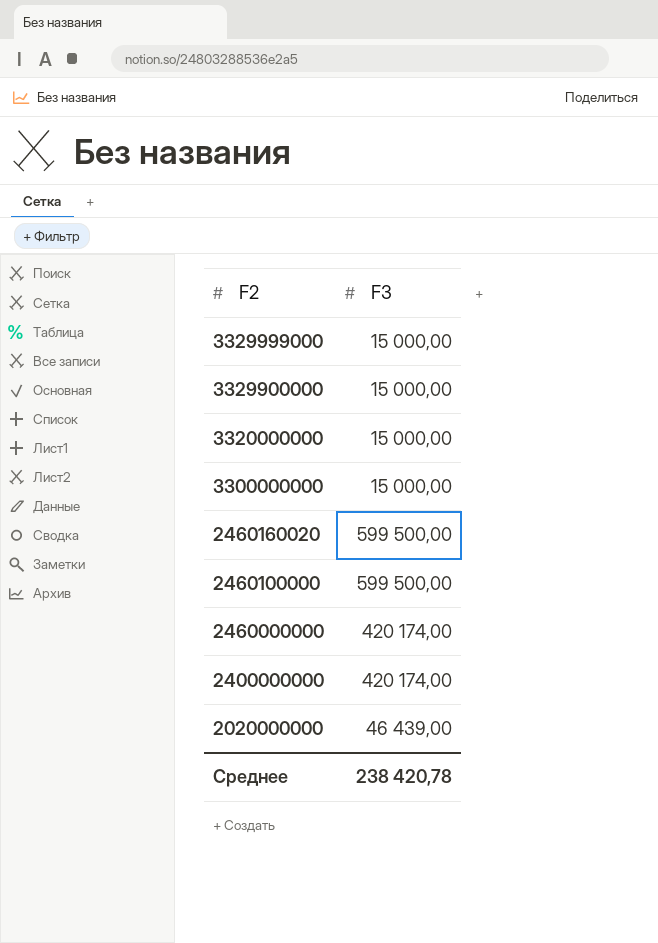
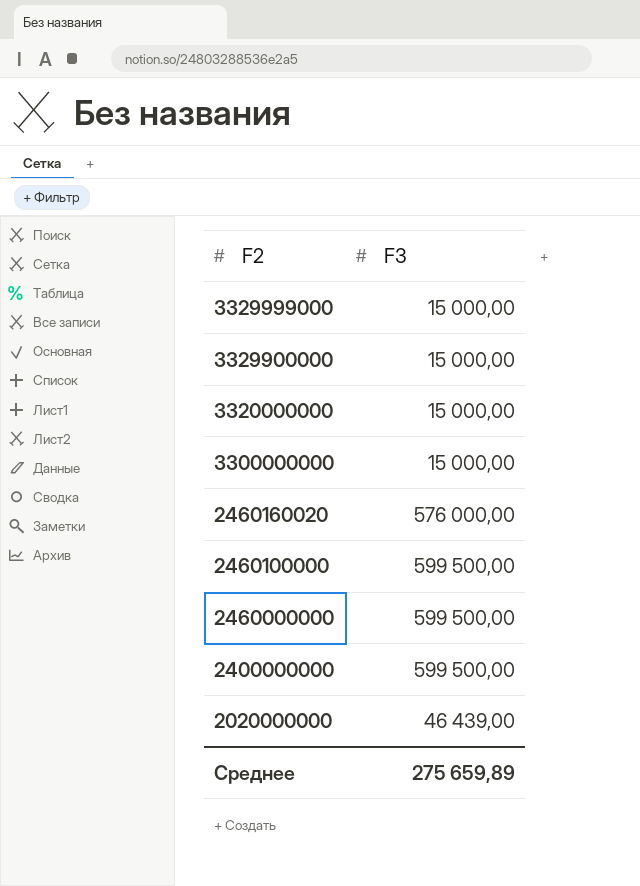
2460160020 | F3: 599 500,00 -> 576 000,00
2460000000 | F3: 420 174,00 -> 599 500,00
2400000000 | F3: 420 174,00 -> 599 500,00
Среднее | F3: 238 420,78 -> 275 659,89

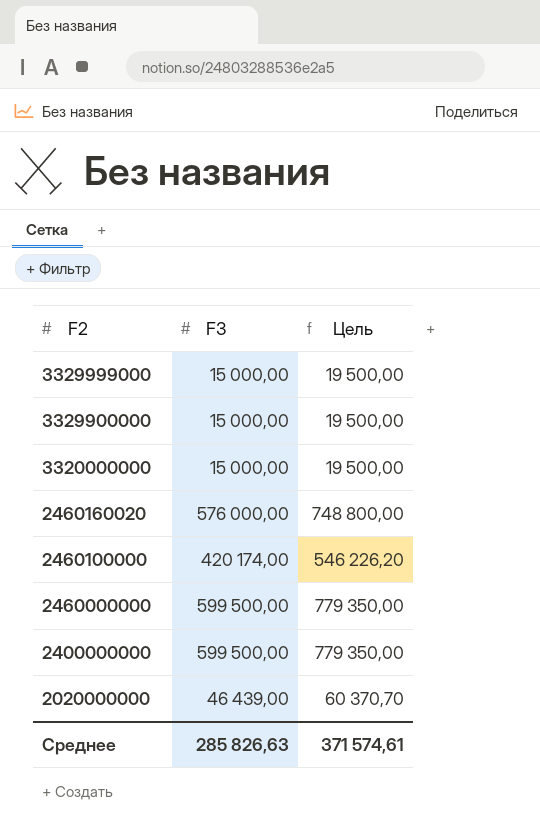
column Цель | formula: none -> [F3] * 1,3
row 3300000000: 15 000,00 -> none
2460100000 | F3: 599 500,00 -> 420 174,00
Среднее | F3: 275 659,89 -> 285 826,63

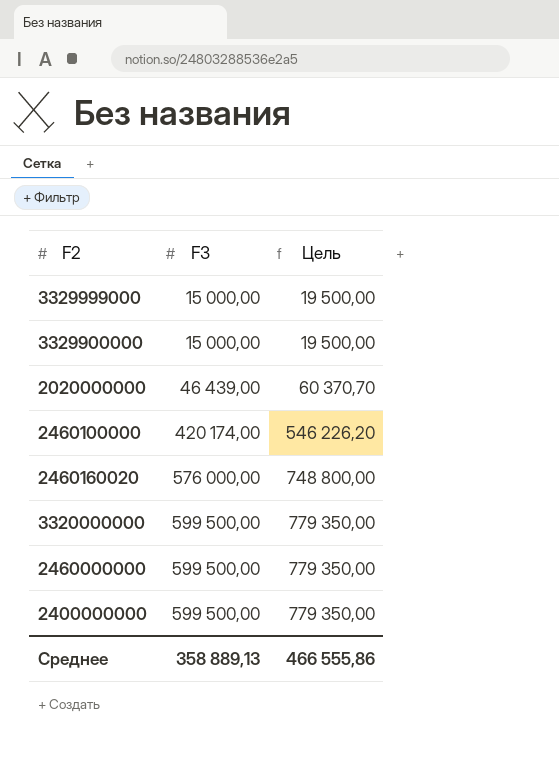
row order: F2 descending -> F3 ascending
3320000000 | F3: 15 000,00 -> 599 500,00
3320000000 | Цель: 19 500,00 -> 779 350,00
Среднее | F3: 285 826,63 -> 358 889,13
Среднее | Цель: 371 574,61 -> 466 555,86

